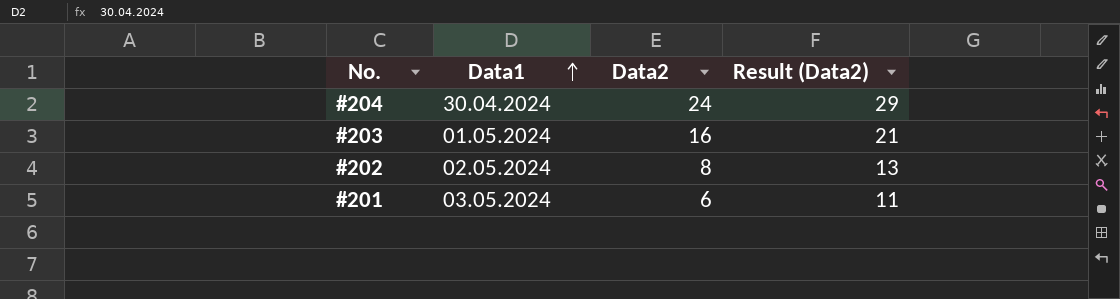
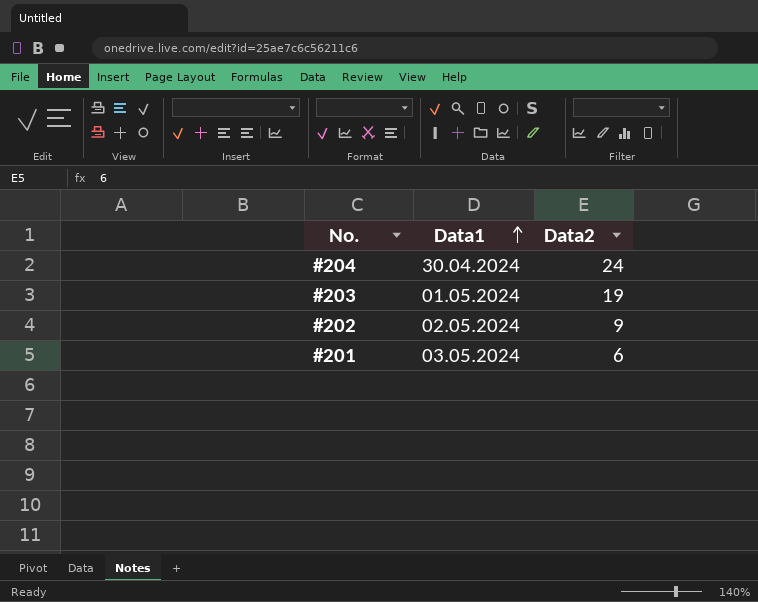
column Result (Data2) | formula: [Data2] + 5 -> none
#203 | Data2: 16 -> 19
#202 | Data2: 8 -> 9

